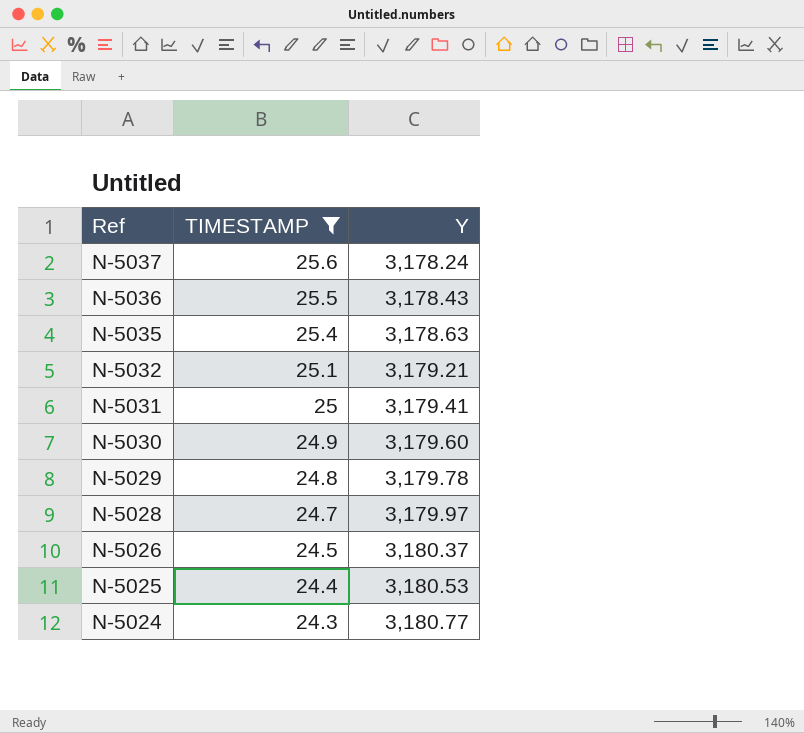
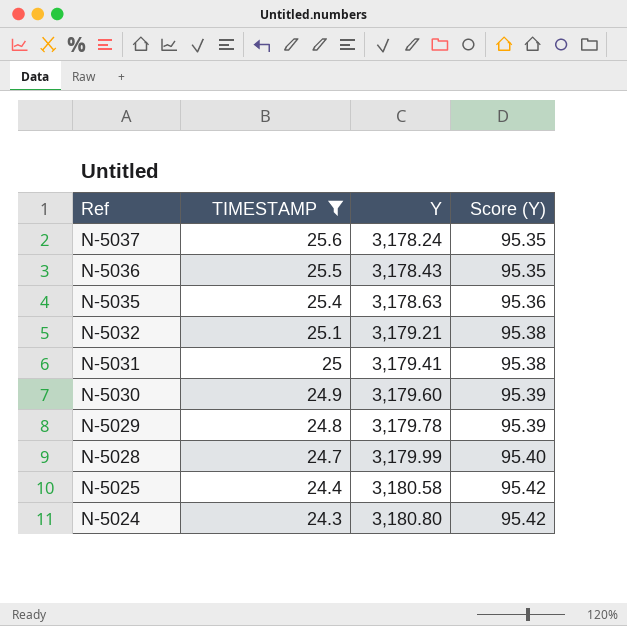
column Score (Y) | formula: none -> [Y] * 0.03
row N-5026: 24.5 | 3,180.37 -> none
N-5028 | Y: 3,179.97 -> 3,179.99
N-5025 | Y: 3,180.53 -> 3,180.58
N-5024 | Y: 3,180.77 -> 3,180.80

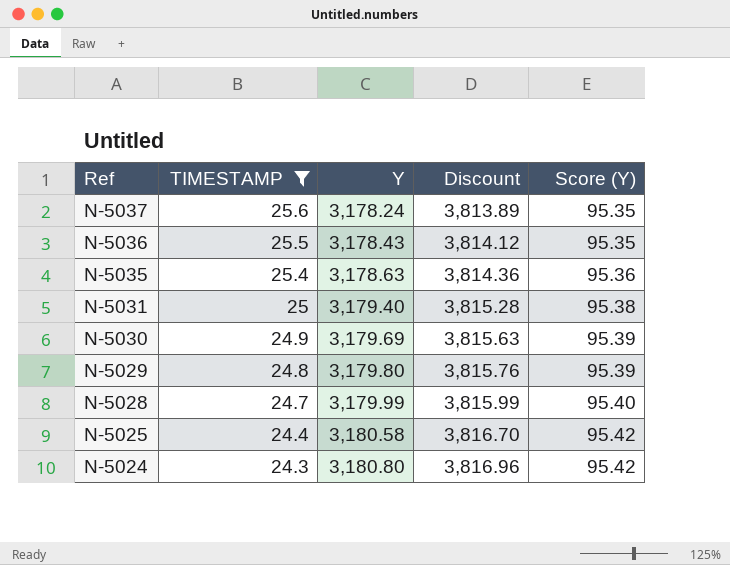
column Discount | formula: none -> [Y] * 1.2
row N-5032: 25.1 | 3,179.21 | 95.38 -> none
N-5031 | Y: 3,179.41 -> 3,179.40
N-5030 | Y: 3,179.60 -> 3,179.69
N-5029 | Y: 3,179.78 -> 3,179.80

